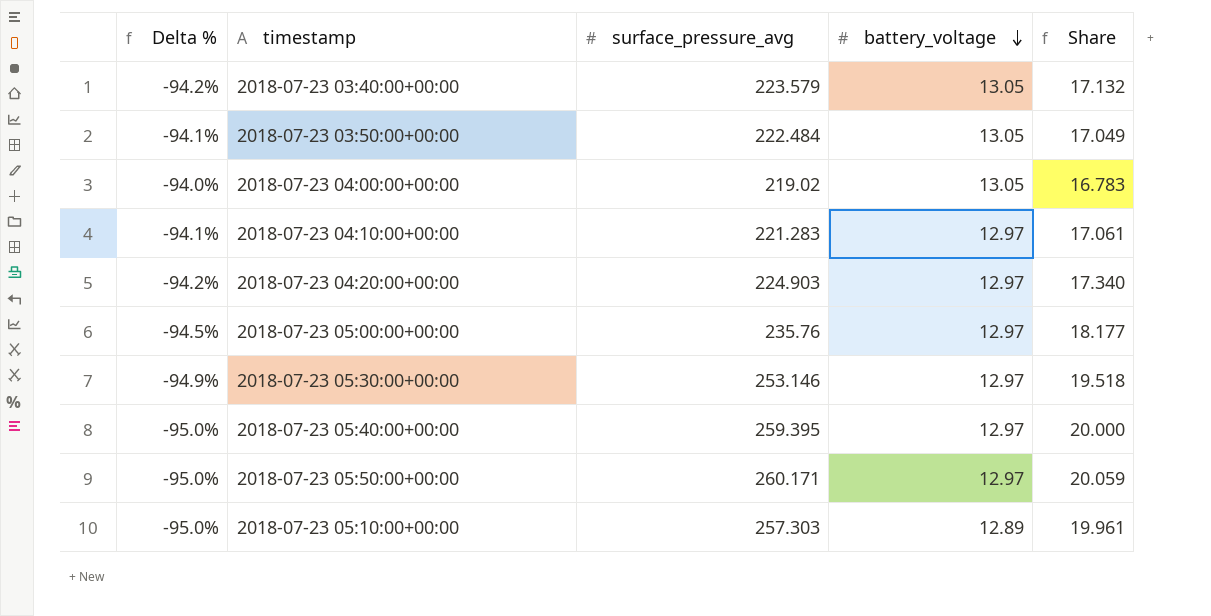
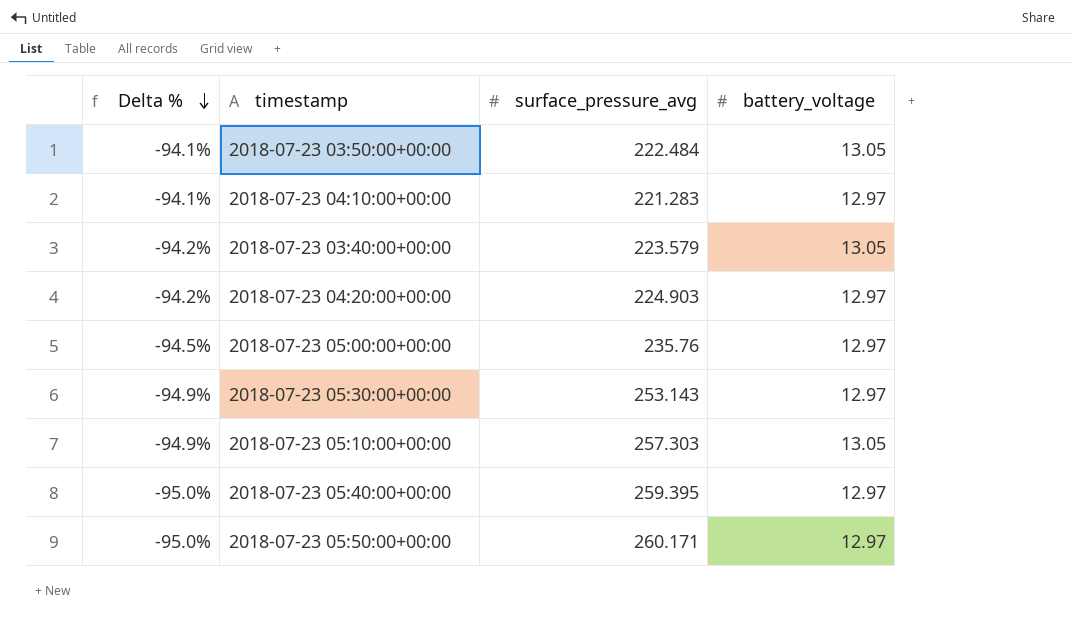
row order: battery_voltage descending -> Delta % descending
column Share | formula: [surface_pressure_avg] / [battery_voltage] -> none
row 2018-07-23 04:00:00+00:00: -94.0% | 219.02 | 13.05 | 16.783 -> none
2018-07-23 05:30:00+00:00 | surface_pressure_avg: 253.146 -> 253.143
2018-07-23 05:10:00+00:00 | Delta %: -95.0% -> -94.9%
2018-07-23 05:10:00+00:00 | battery_voltage: 12.89 -> 13.05

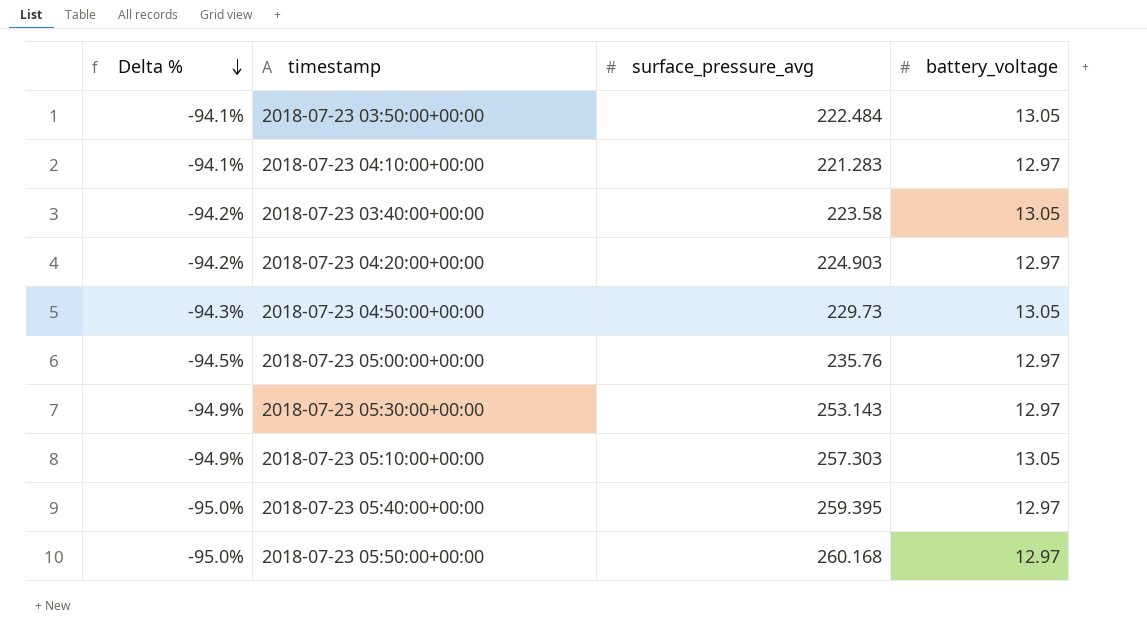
2018-07-23 03:40:00+00:00 | surface_pressure_avg: 223.579 -> 223.58
row 2018-07-23 04:50:00+00:00: none -> -94.3% | 229.73 | 13.05
2018-07-23 05:50:00+00:00 | surface_pressure_avg: 260.171 -> 260.168

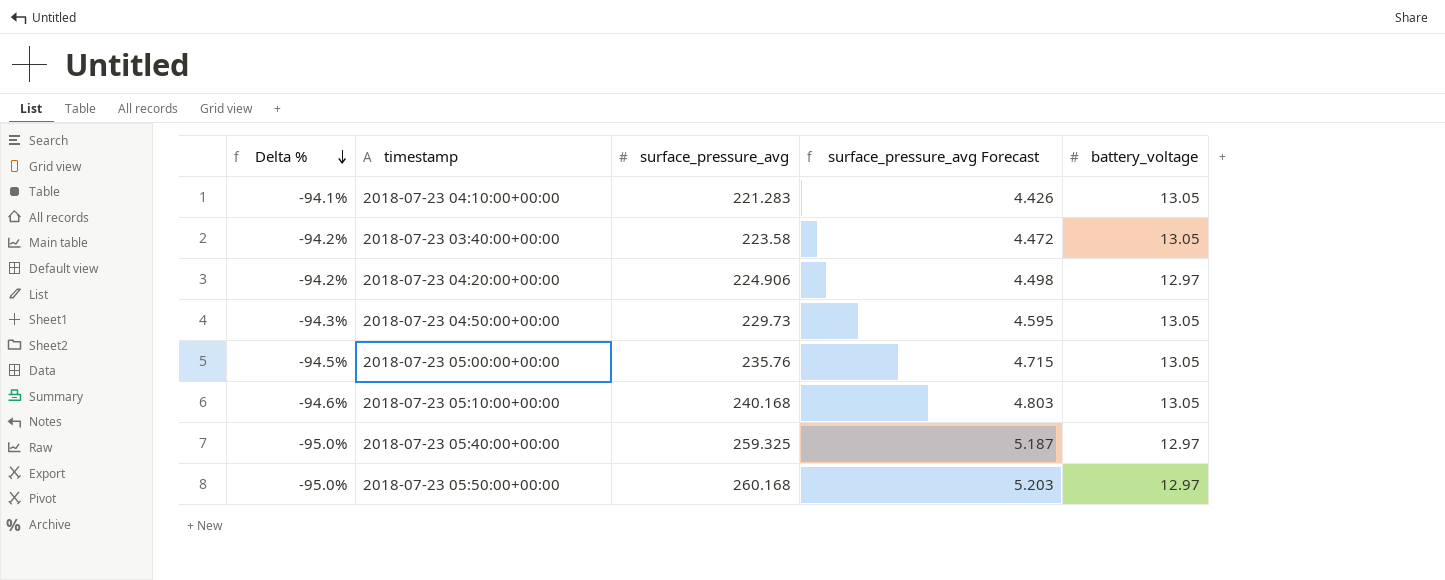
column surface_pressure_avg Forecast | formula: none -> [surface_pressure_avg] * 0.02
row 2018-07-23 03:50:00+00:00: -94.1% | 222.484 | 13.05 -> none
row 2018-07-23 05:30:00+00:00: -94.9% | 253.143 | 12.97 -> none
2018-07-23 04:10:00+00:00 | battery_voltage: 12.97 -> 13.05
2018-07-23 04:20:00+00:00 | surface_pressure_avg: 224.903 -> 224.906
2018-07-23 05:00:00+00:00 | battery_voltage: 12.97 -> 13.05
2018-07-23 05:10:00+00:00 | Delta %: -94.9% -> -94.6%
2018-07-23 05:10:00+00:00 | surface_pressure_avg: 257.303 -> 240.168
2018-07-23 05:40:00+00:00 | surface_pressure_avg: 259.395 -> 259.325

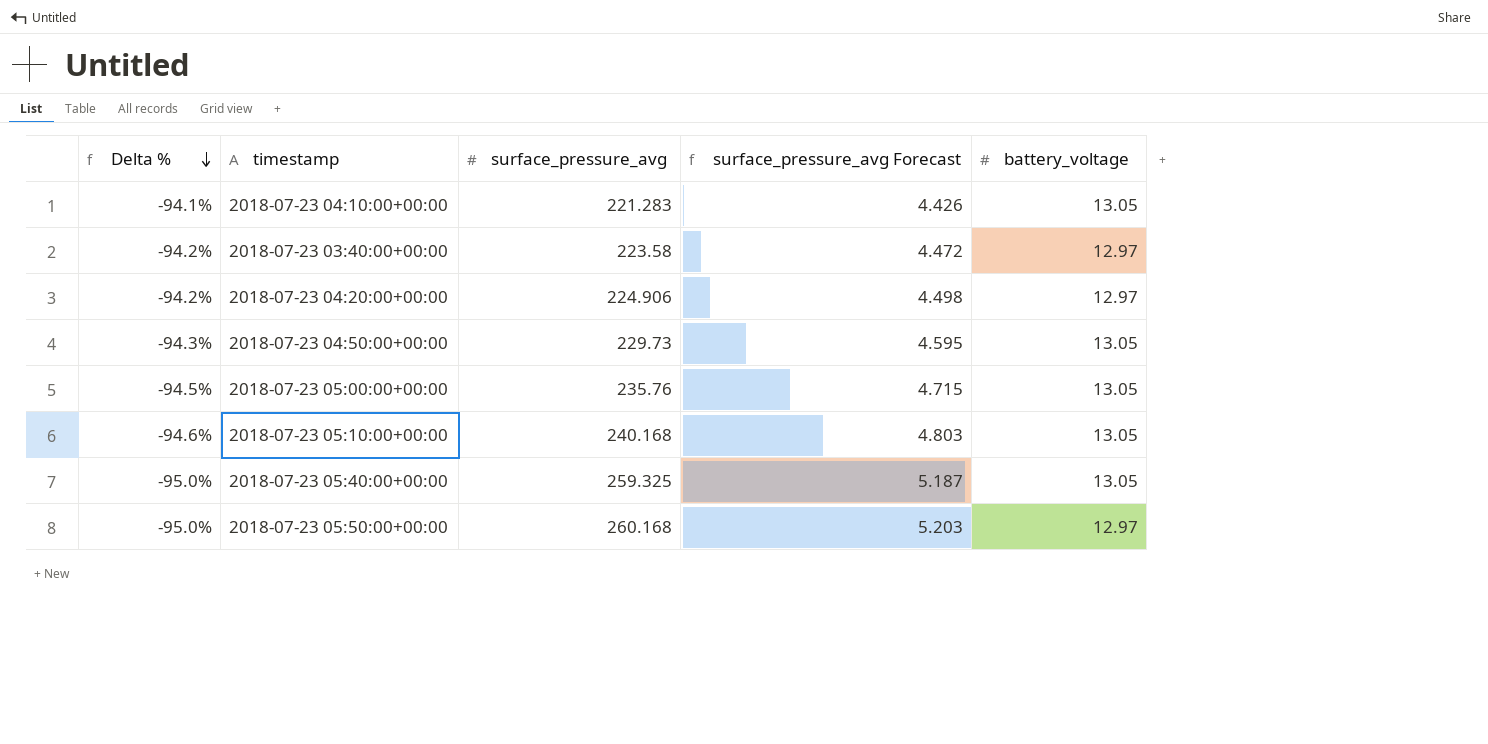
2018-07-23 03:40:00+00:00 | battery_voltage: 13.05 -> 12.97
2018-07-23 05:40:00+00:00 | battery_voltage: 12.97 -> 13.05

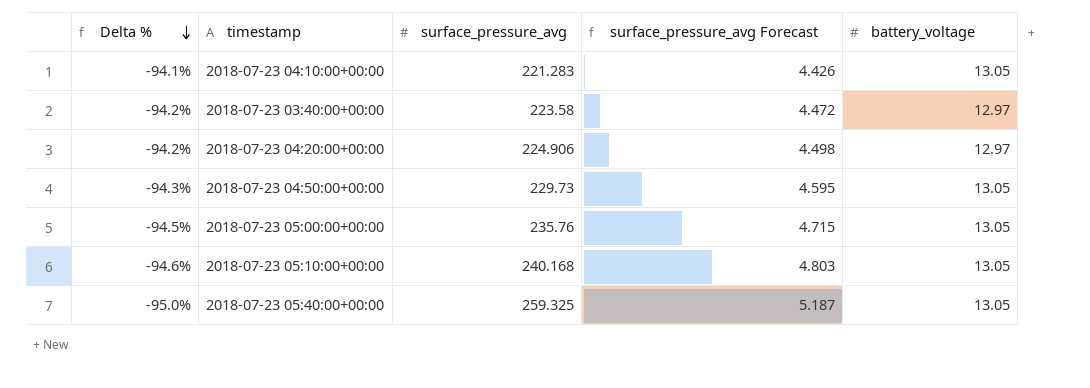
row 2018-07-23 05:50:00+00:00: -95.0% | 260.168 | 5.203 | 12.97 -> none

